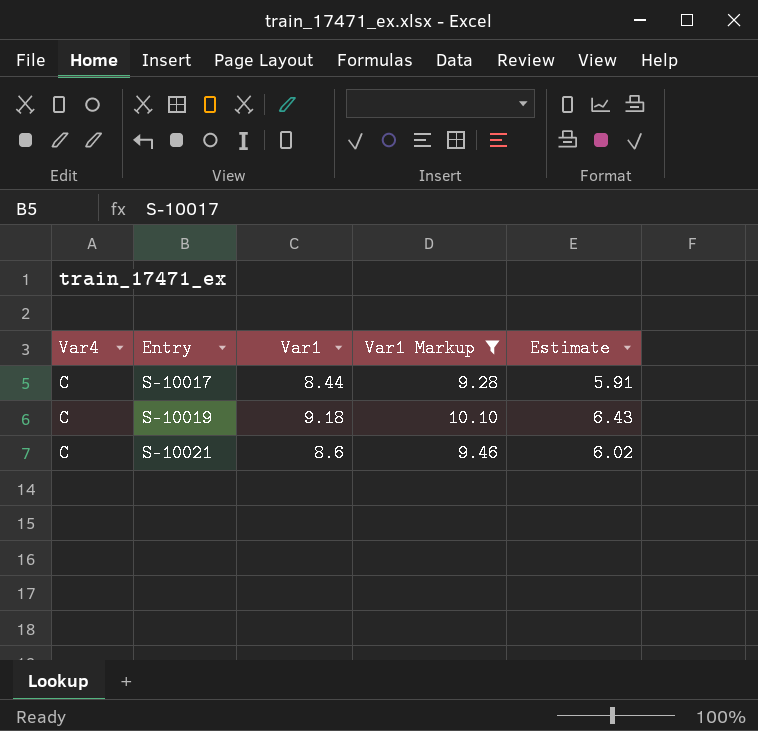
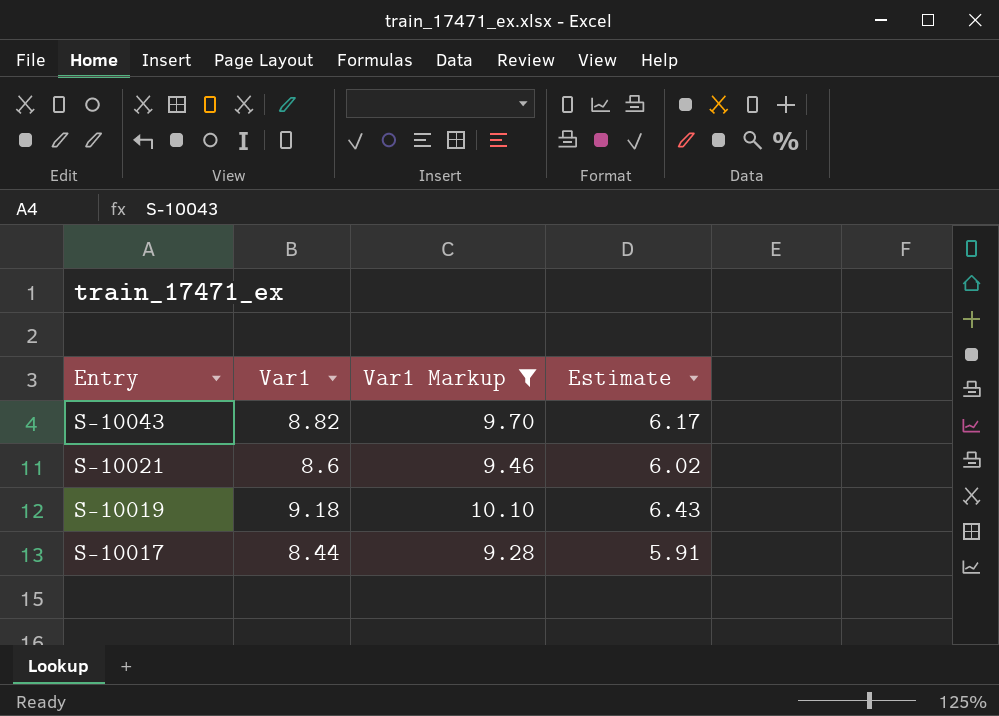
row order: Entry ascending -> Entry descending
column Var4 | position: 1 -> none
row S-10043: none -> 8.82 | 9.70 | 6.17

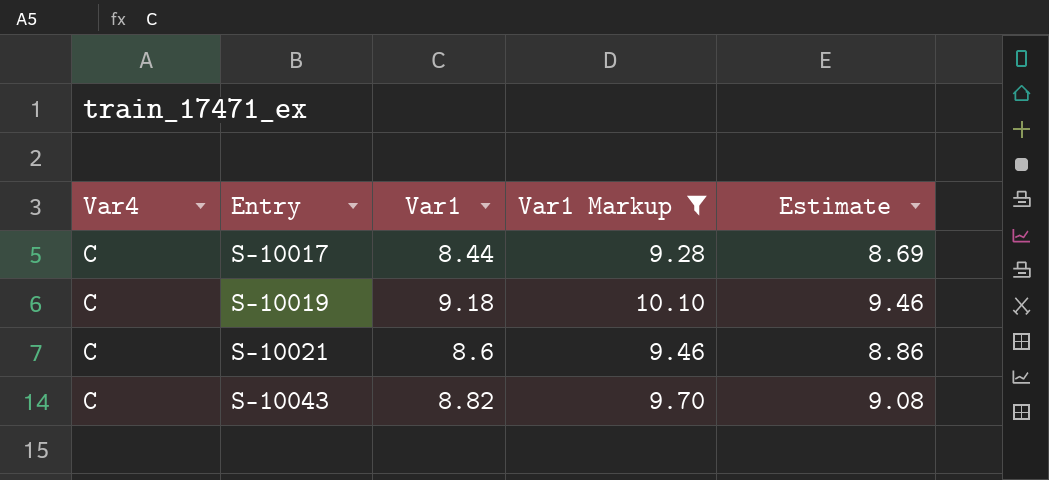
row order: Entry descending -> Entry ascending
column Var4 | position: none -> 1
column Estimate | formula: [Var1] * 0.7 -> [Var1] * 1.03

